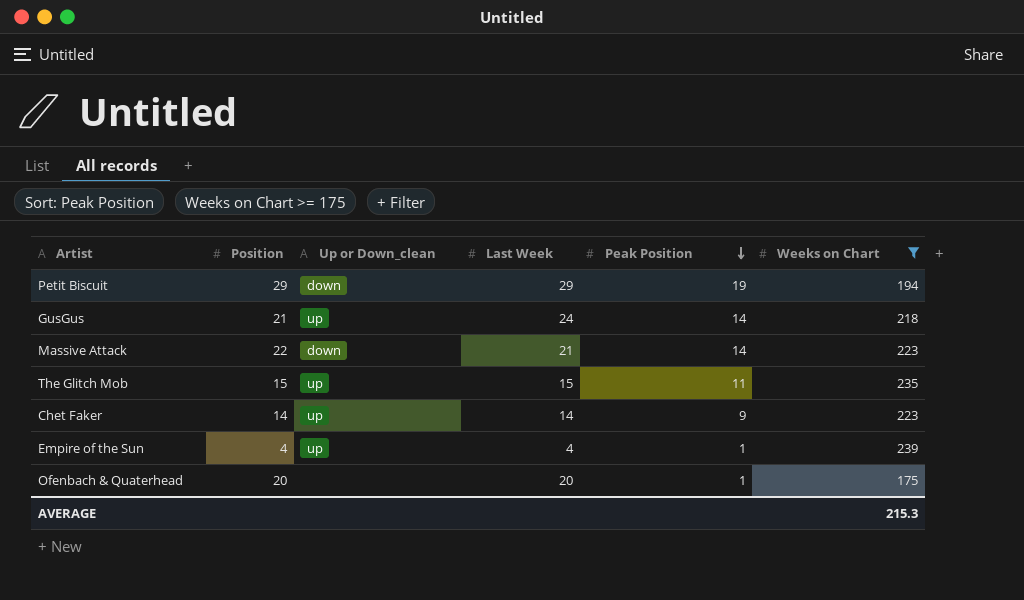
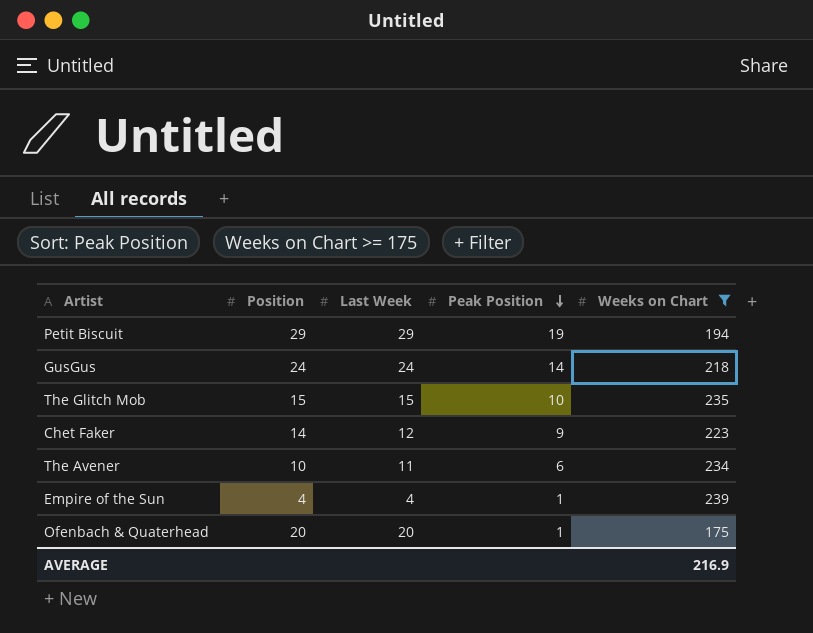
column Up or Down_clean | position: 3 -> none
row Massive Attack: 22 | down | 21 | 14 | 223 -> none
GusGus | Position: 21 -> 24
The Glitch Mob | Peak Position: 11 -> 10
Chet Faker | Last Week: 14 -> 12
row The Avener: none -> 10 | 11 | 6 | 234
AVERAGE | Weeks on Chart: 215.3 -> 216.9

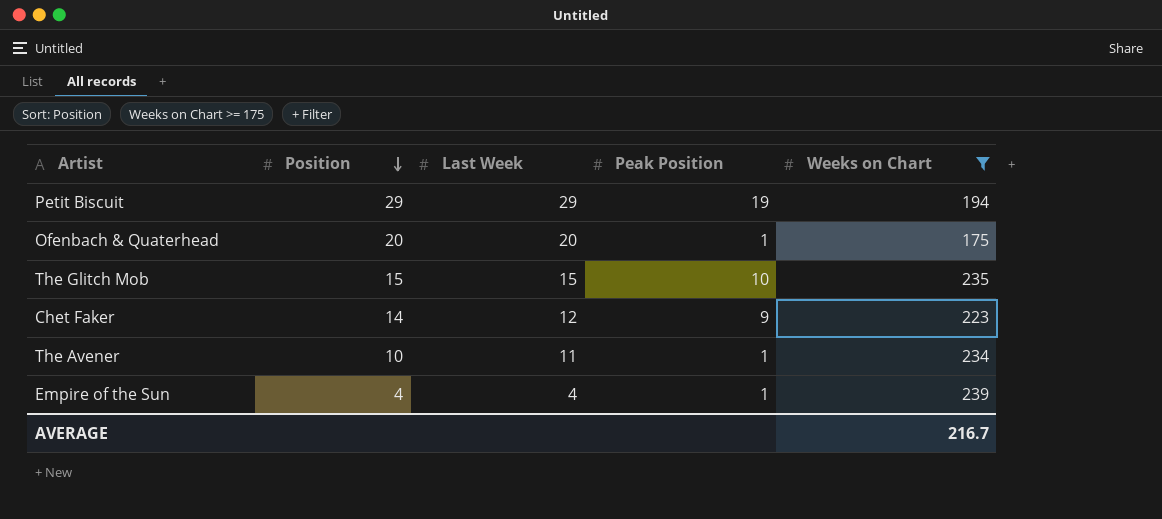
row order: Peak Position descending -> Position descending
row GusGus: 24 | 24 | 14 | 218 -> none
The Avener | Peak Position: 6 -> 1
AVERAGE | Weeks on Chart: 216.9 -> 216.7

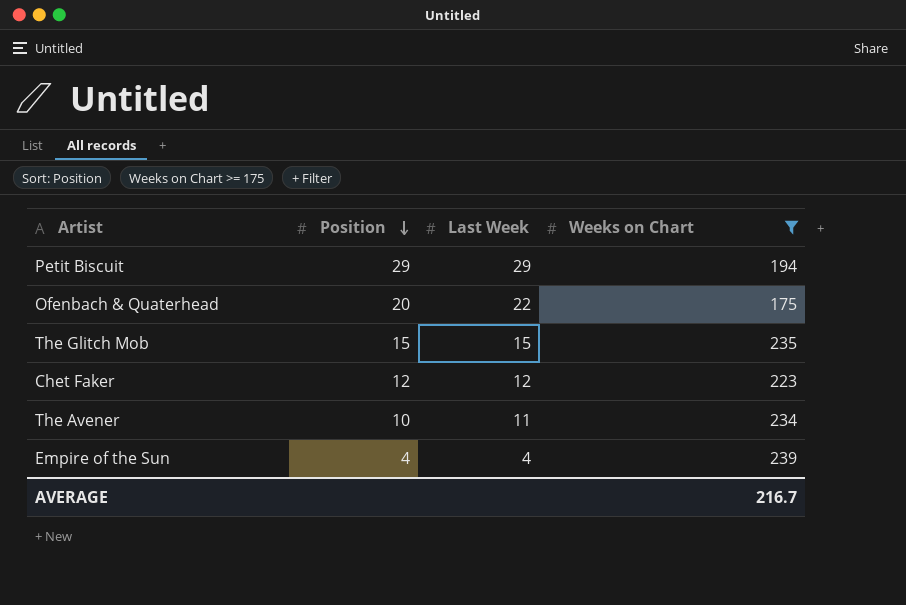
column Peak Position | position: 4 -> none
Ofenbach & Quaterhead | Last Week: 20 -> 22
Chet Faker | Position: 14 -> 12

